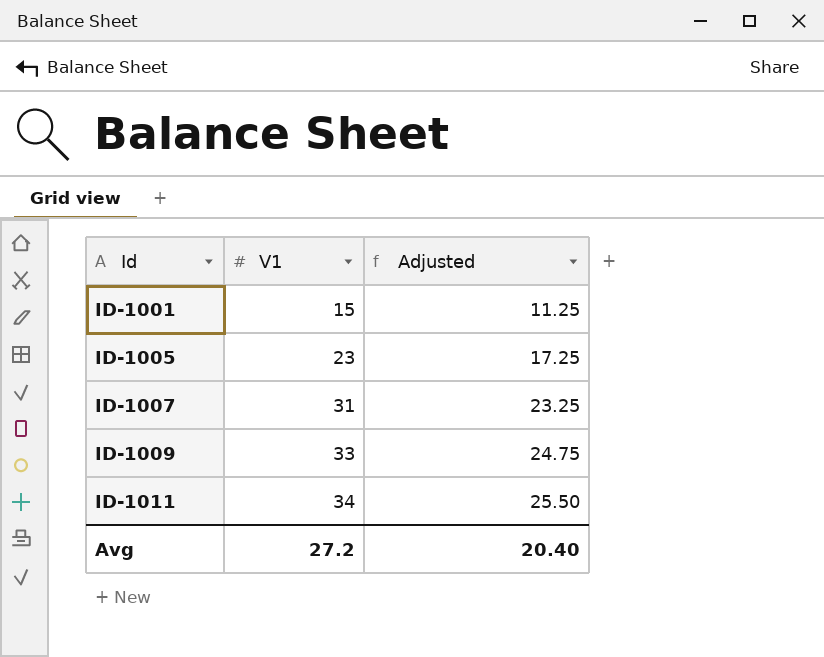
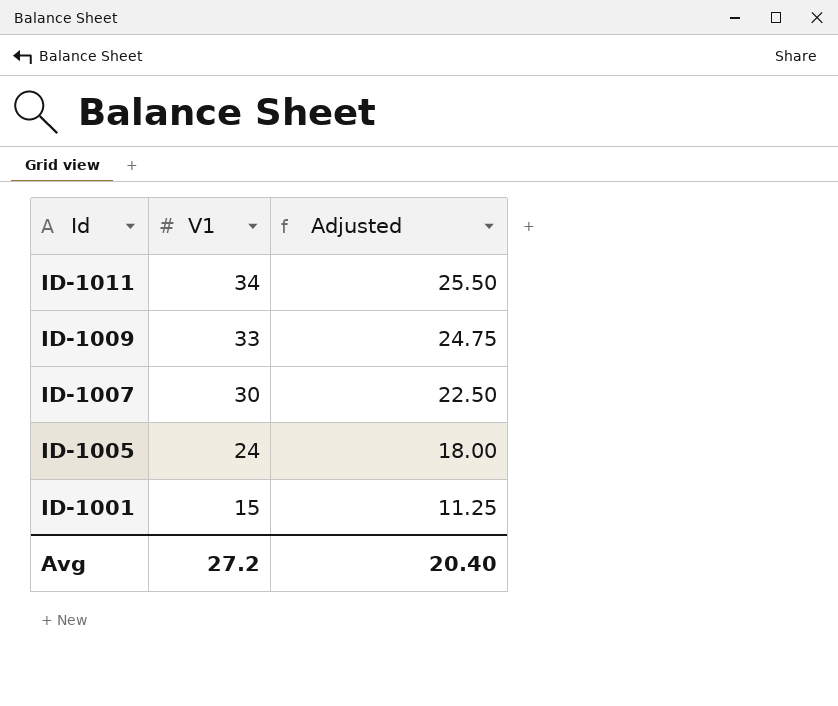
row order: Id ascending -> Id descending
ID-1007 | V1: 31 -> 30
ID-1007 | Adjusted: 23.25 -> 22.50
ID-1005 | V1: 23 -> 24
ID-1005 | Adjusted: 17.25 -> 18.00

